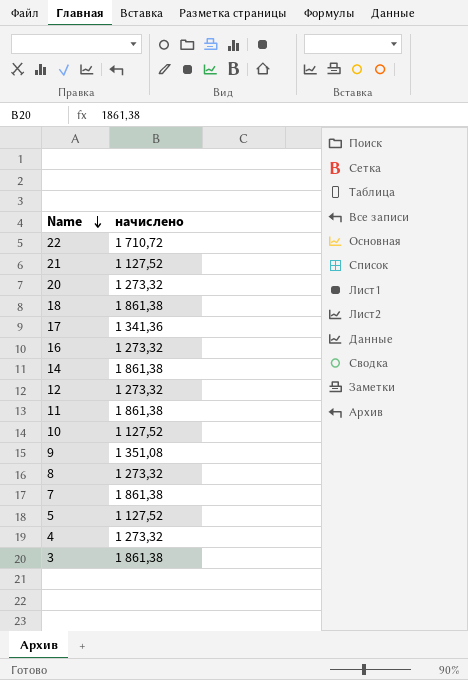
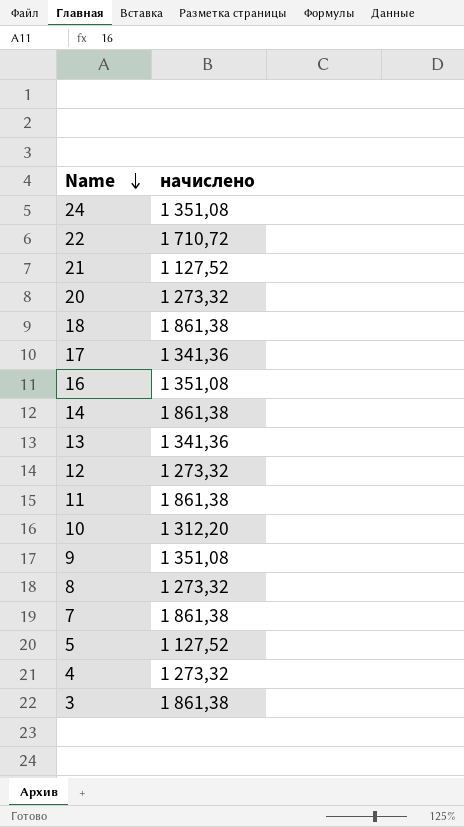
row 24: none -> 1 351,08
16 | начислено: 1 273,32 -> 1 351,08
row 13: none -> 1 341,36
10 | начислено: 1 127,52 -> 1 312,20

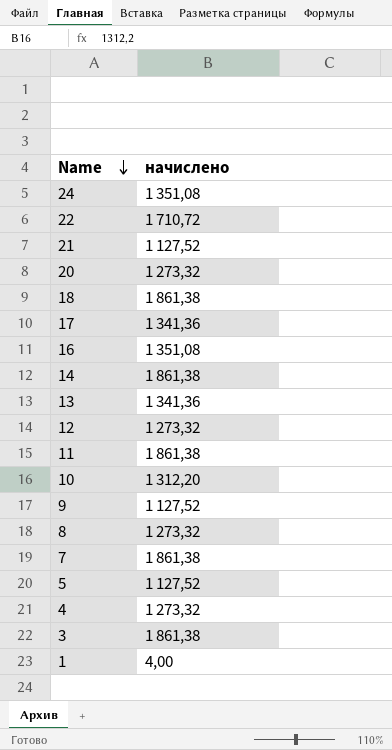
9 | начислено: 1 351,08 -> 1 127,52
row 1: none -> 4,00

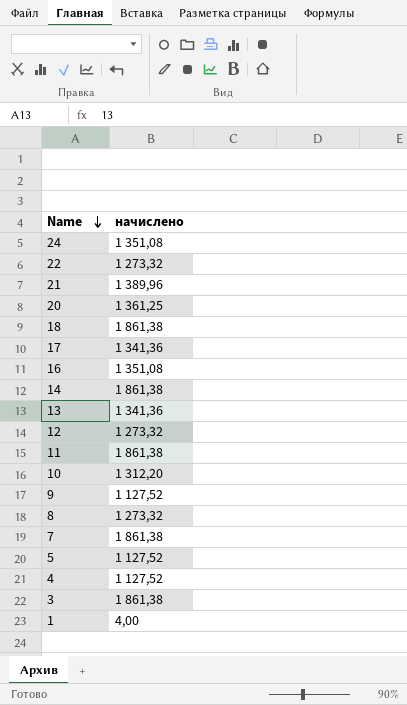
22 | начислено: 1 710,72 -> 1 273,32
21 | начислено: 1 127,52 -> 1 389,96
20 | начислено: 1 273,32 -> 1 361,25
4 | начислено: 1 273,32 -> 1 127,52

